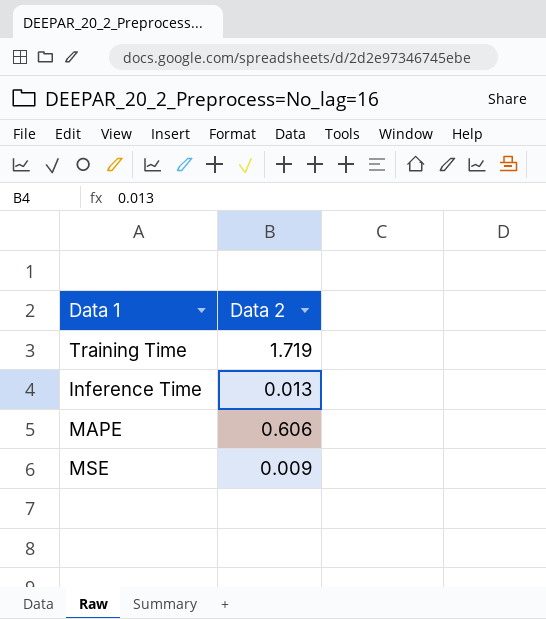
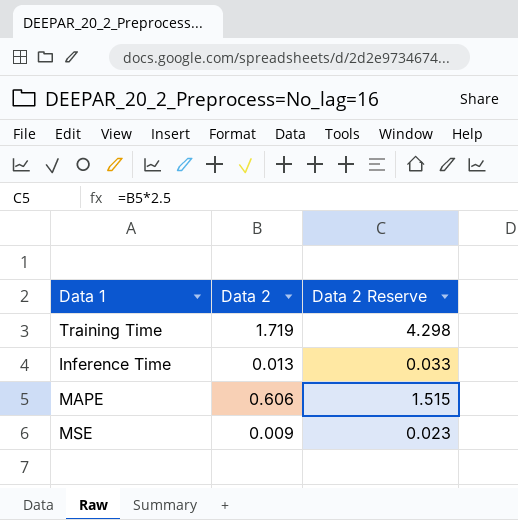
column Data 2 Reserve | formula: none -> [Data 2] * 2.5

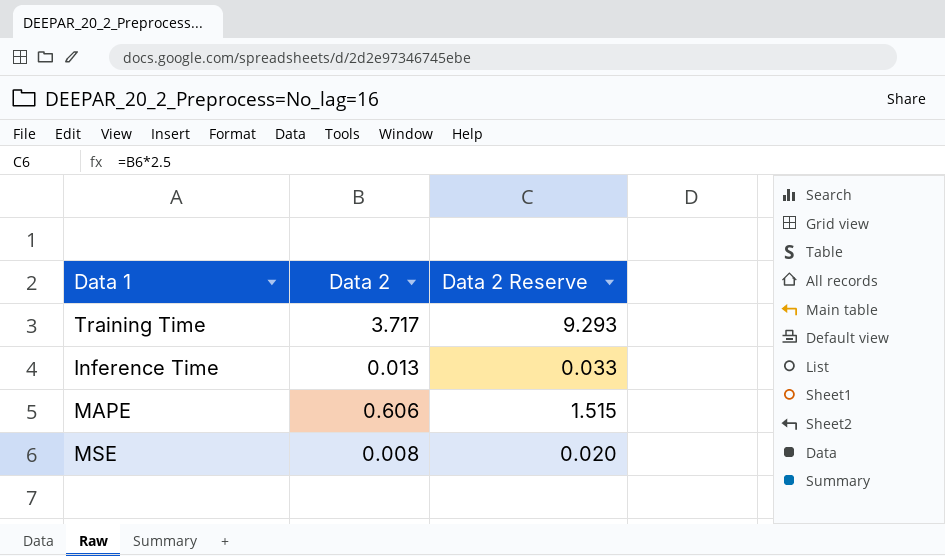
Training Time | Data 2: 1.719 -> 3.717
Training Time | Data 2 Reserve: 4.298 -> 9.293
MSE | Data 2: 0.009 -> 0.008
MSE | Data 2 Reserve: 0.023 -> 0.020

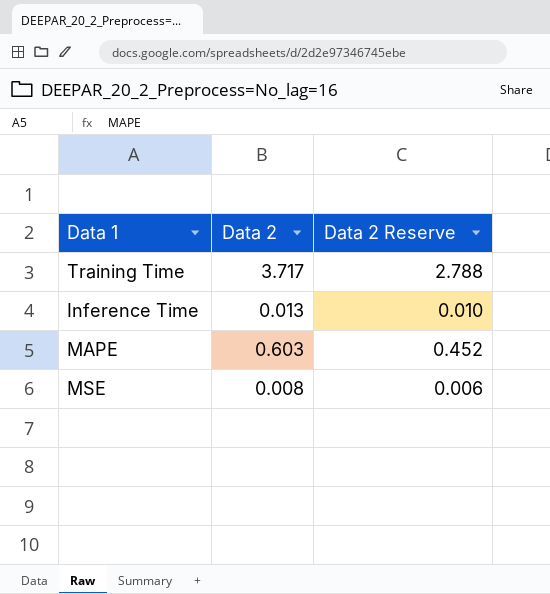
column Data 2 Reserve | formula: [Data 2] * 2.5 -> [Data 2] * 0.75
MAPE | Data 2: 0.606 -> 0.603

